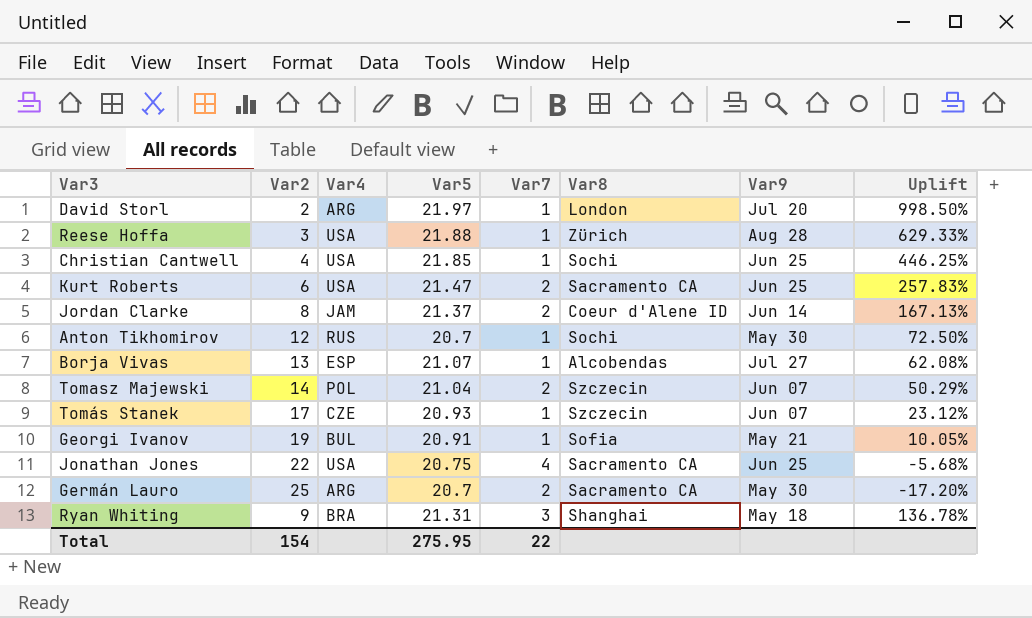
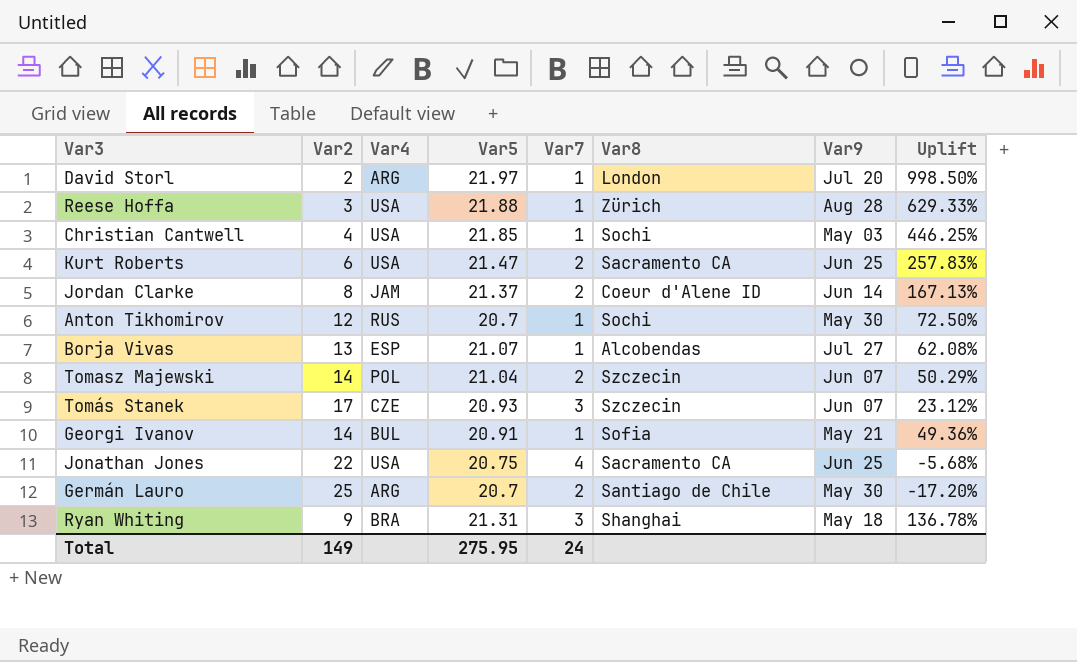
Christian Cantwell | Var9: Jun 25 -> May 03
Tomás Stanek | Var7: 1 -> 3
Georgi Ivanov | Var2: 19 -> 14
Georgi Ivanov | Uplift: 10.05% -> 49.36%
Germán Lauro | Var8: Sacramento CA -> Santiago de Chile
Total | Var2: 154 -> 149
Total | Var7: 22 -> 24

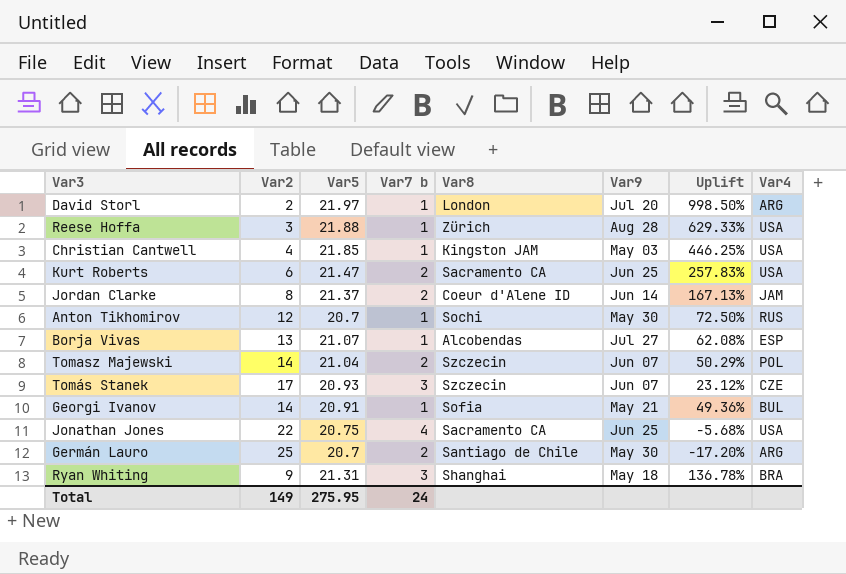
column name: Var7 -> Var7 b
column Var4 | position: 3 -> 8
Christian Cantwell | Var8: Sochi -> Kingston JAM

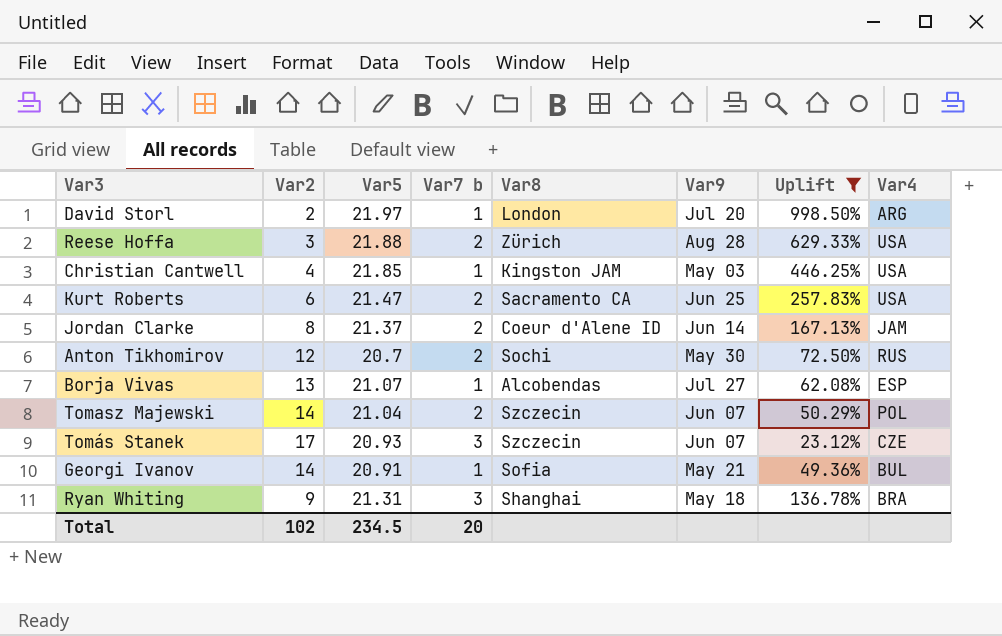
filter: none -> Uplift >= 23.12%
Reese Hoffa | Var7 b: 1 -> 2
Anton Tikhomirov | Var7 b: 1 -> 2
Total | Var2: 149 -> 102
Total | Var5: 275.95 -> 234.5
Total | Var7 b: 24 -> 20

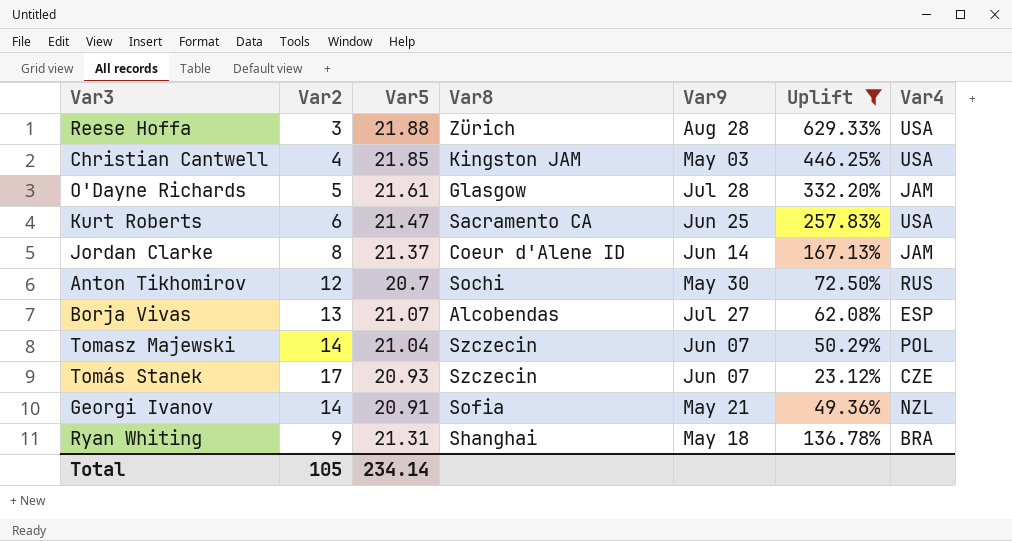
column Var7 b | position: 4 -> none
row David Storl: 2 | 21.97 | 1 | London | Jul 20 | 998.50% | ARG -> none
row O'Dayne Richards: none -> 5 | 21.61 | Glasgow | Jul 28 | 332.20% | JAM
Georgi Ivanov | Var4: BUL -> NZL
Total | Var2: 102 -> 105
Total | Var5: 234.5 -> 234.14

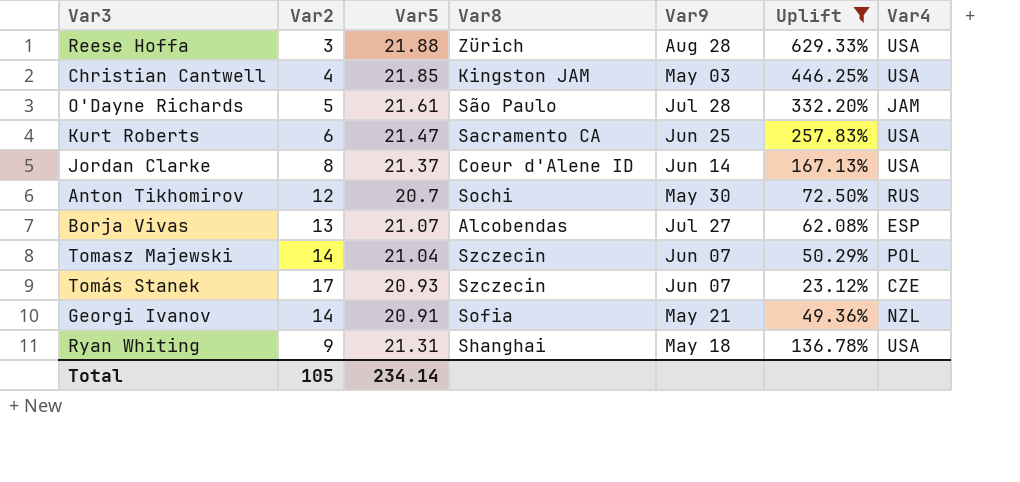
O'Dayne Richards | Var8: Glasgow -> São Paulo
Jordan Clarke | Var4: JAM -> USA
Ryan Whiting | Var4: BRA -> USA

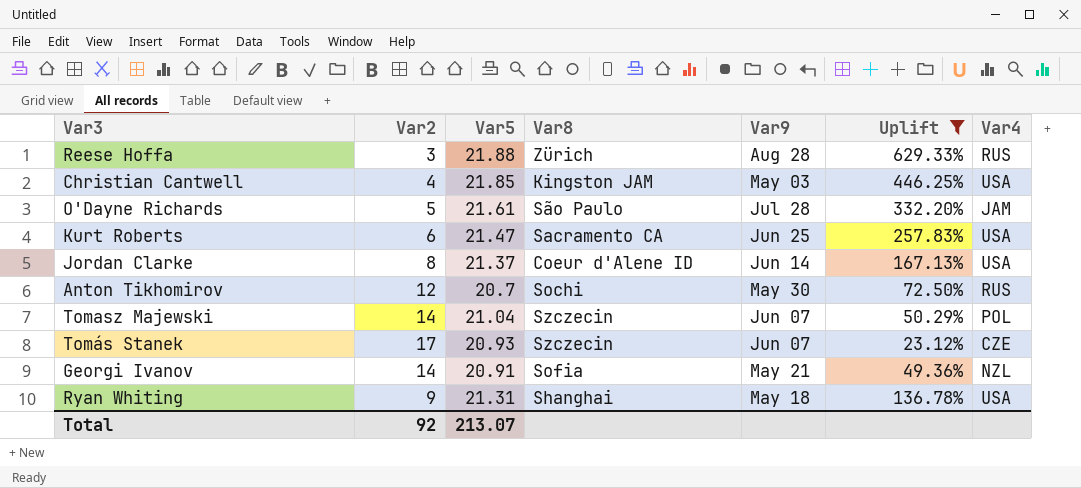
row Borja Vivas: 13 | 21.07 | Alcobendas | Jul 27 | 62.08% | ESP -> none
Reese Hoffa | Var4: USA -> RUS
Total | Var2: 105 -> 92
Total | Var5: 234.14 -> 213.07

